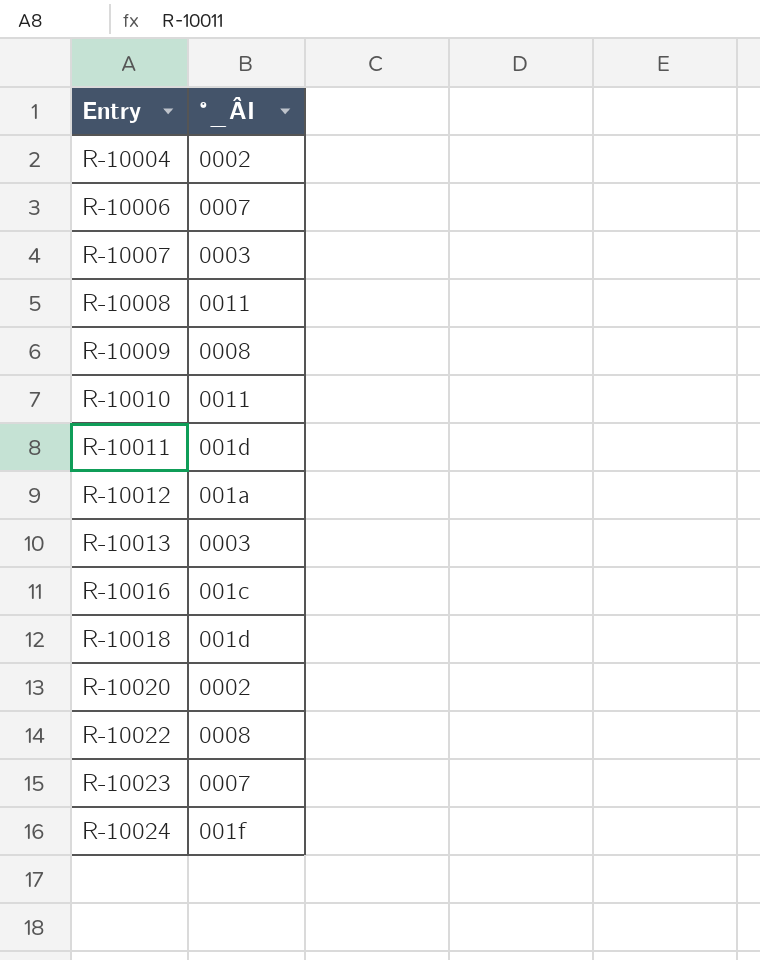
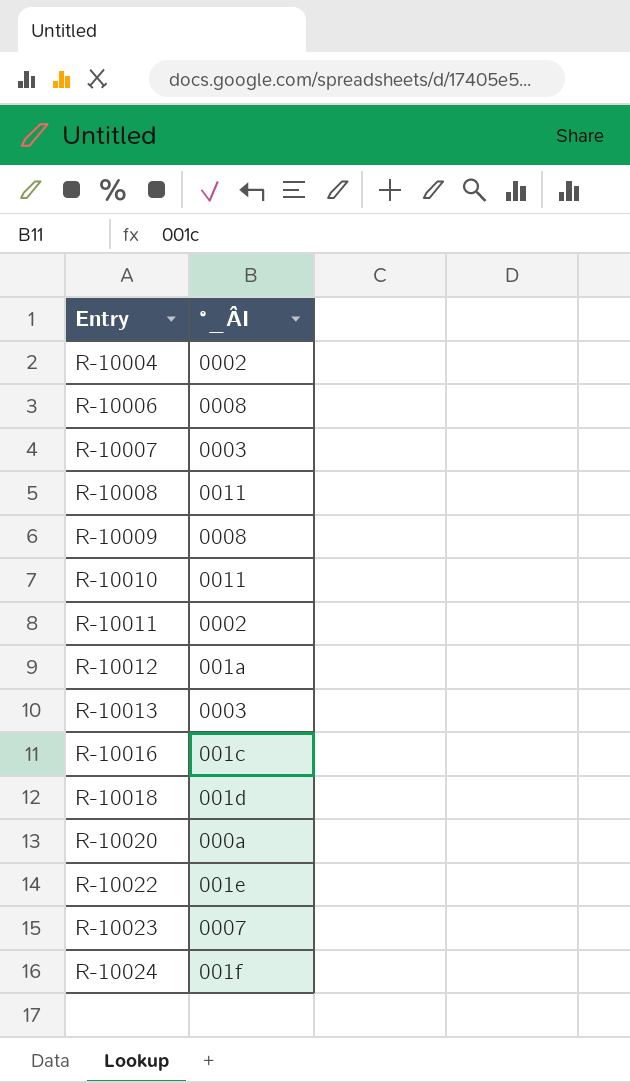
R-10006 | °_ÂI: 0007 -> 0008
R-10011 | °_ÂI: 001d -> 0002
R-10020 | °_ÂI: 0002 -> 000a
R-10022 | °_ÂI: 0008 -> 001e

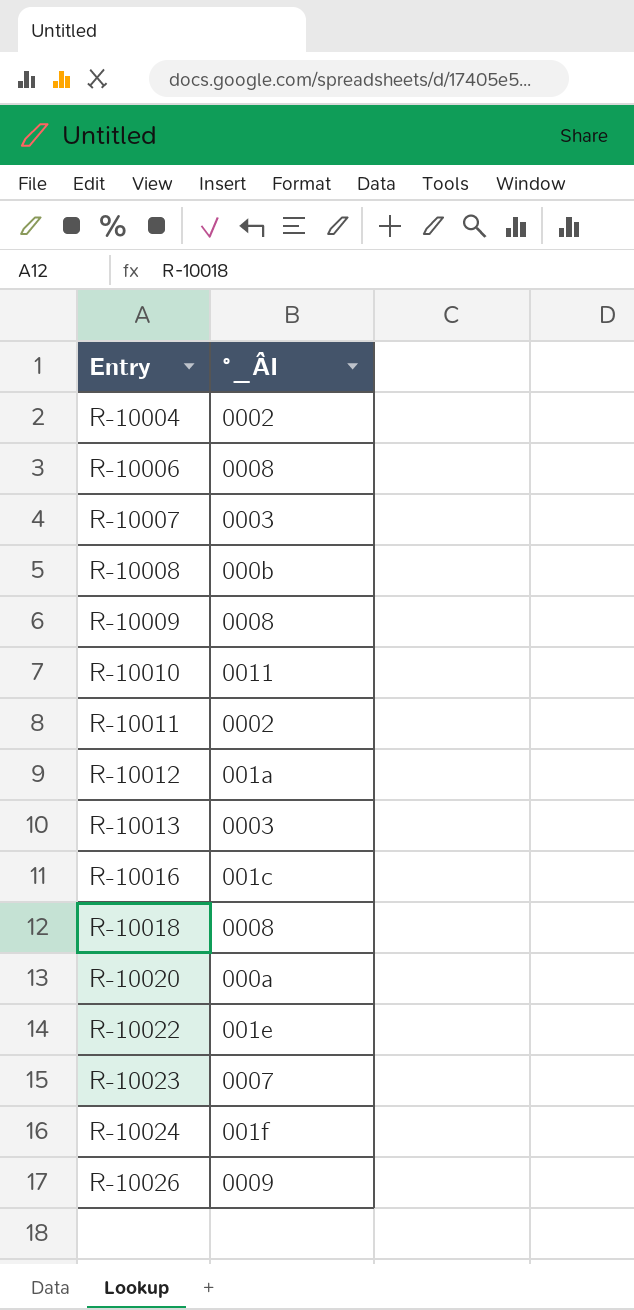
R-10008 | °_ÂI: 0011 -> 000b
R-10018 | °_ÂI: 001d -> 0008
row R-10026: none -> 0009

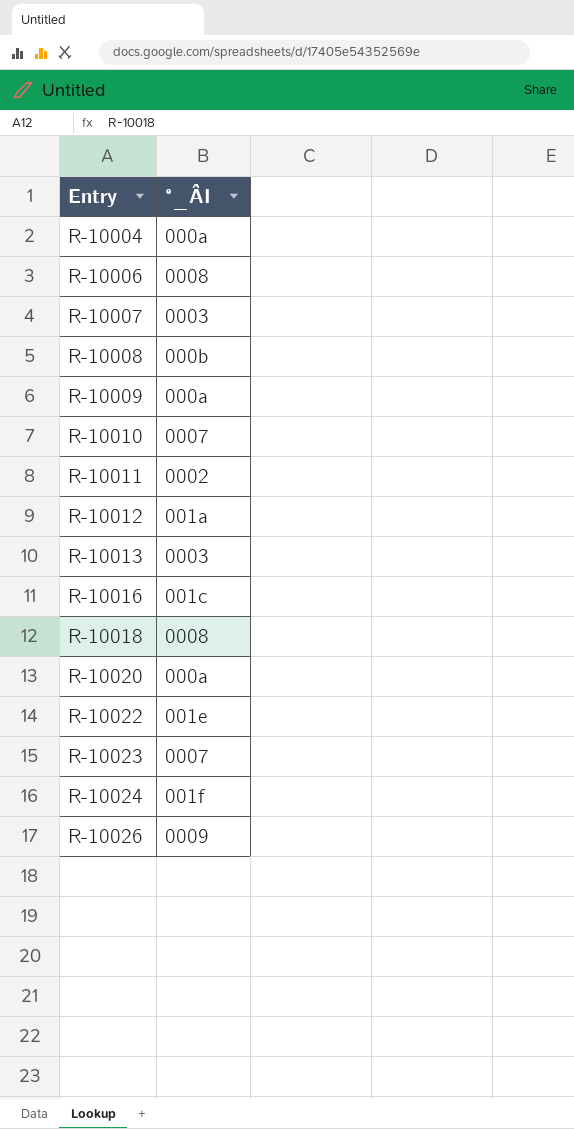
R-10004 | °_ÂI: 0002 -> 000a
R-10009 | °_ÂI: 0008 -> 000a
R-10010 | °_ÂI: 0011 -> 0007

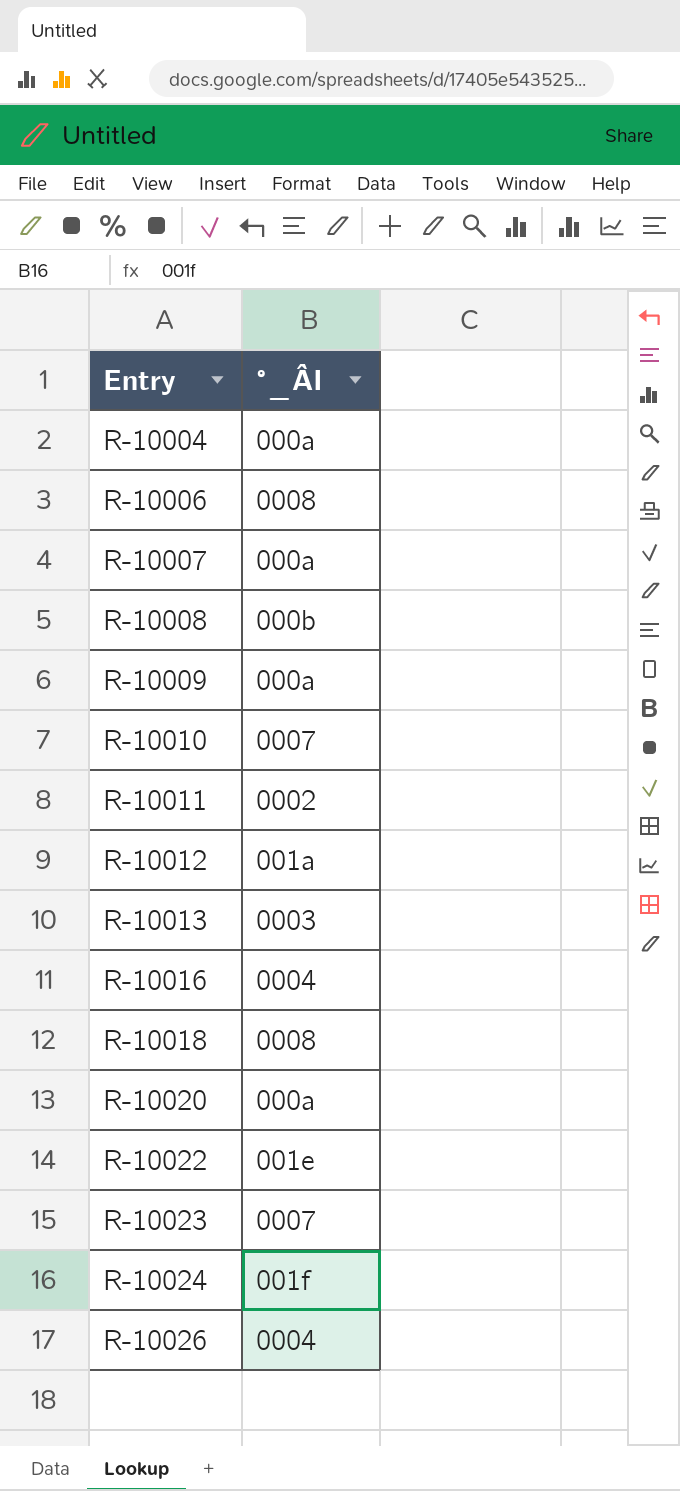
R-10007 | °_ÂI: 0003 -> 000a
R-10016 | °_ÂI: 001c -> 0004
R-10026 | °_ÂI: 0009 -> 0004

